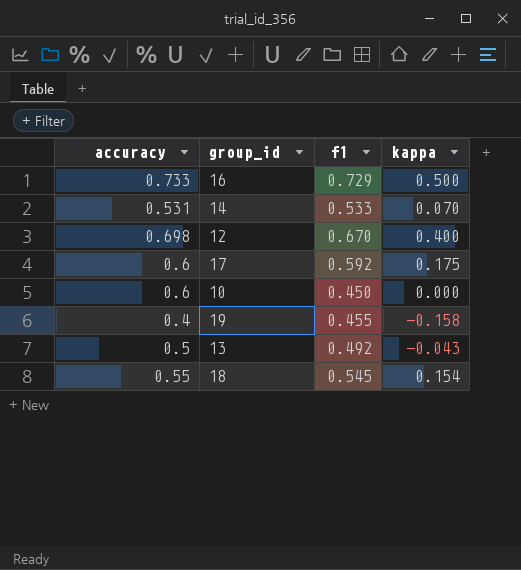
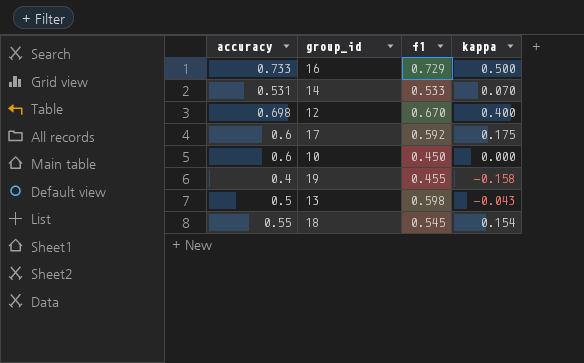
13 | f1: 0.492 -> 0.598

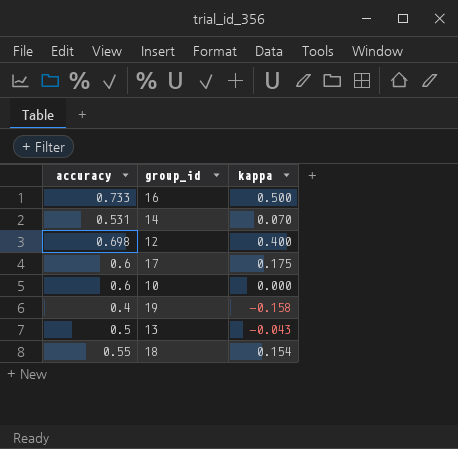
column f1 | position: 3 -> none

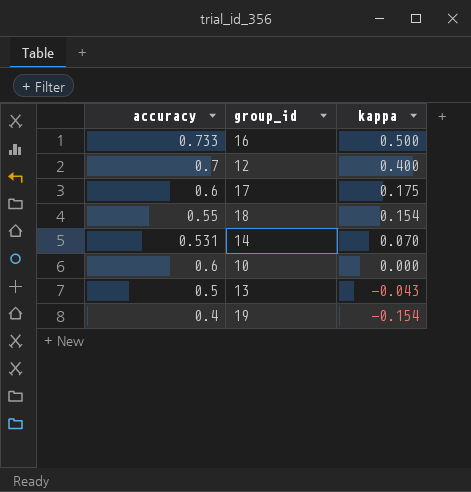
row order: none -> kappa descending
12 | accuracy: 0.698 -> 0.7
19 | kappa: -0.158 -> -0.154

